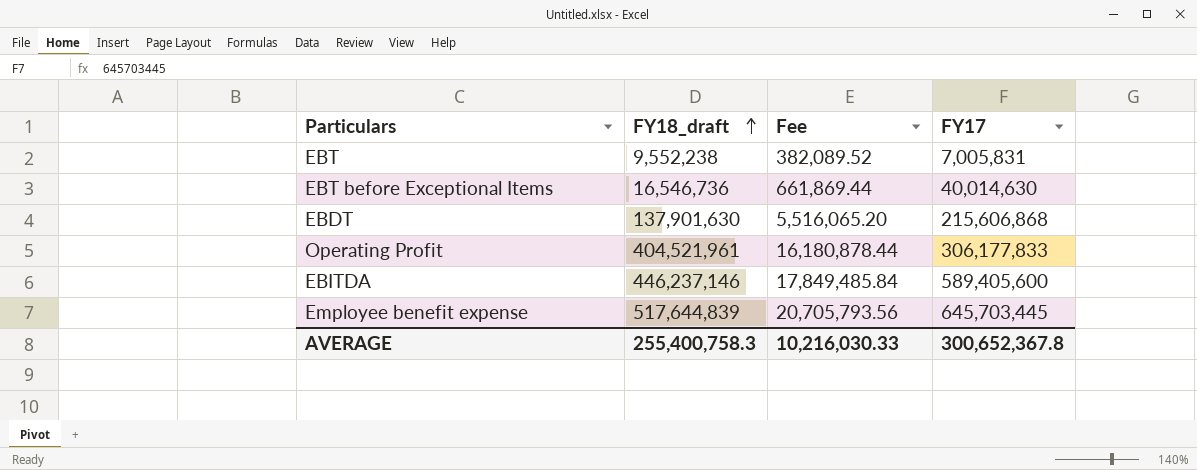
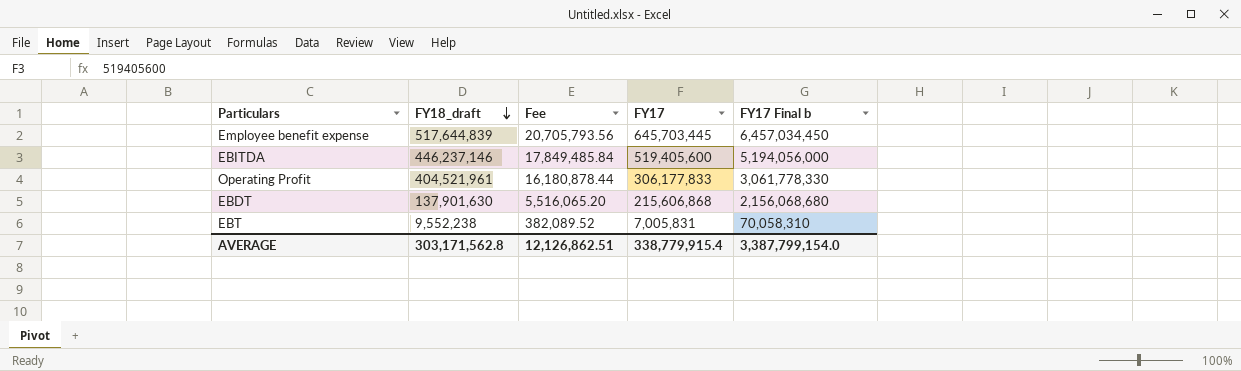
row order: FY18_draft ascending -> FY18_draft descending
column FY17 Final b | formula: none -> [FY17] * 10
row EBT before Exceptional Items: 16,546,736 | 661,869.44 | 40,014,630 -> none
EBITDA | FY17: 589,405,600 -> 519,405,600
AVERAGE | FY18_draft: 255,400,758.3 -> 303,171,562.8
AVERAGE | Fee: 10,216,030.33 -> 12,126,862.51
AVERAGE | FY17: 300,652,367.8 -> 338,779,915.4

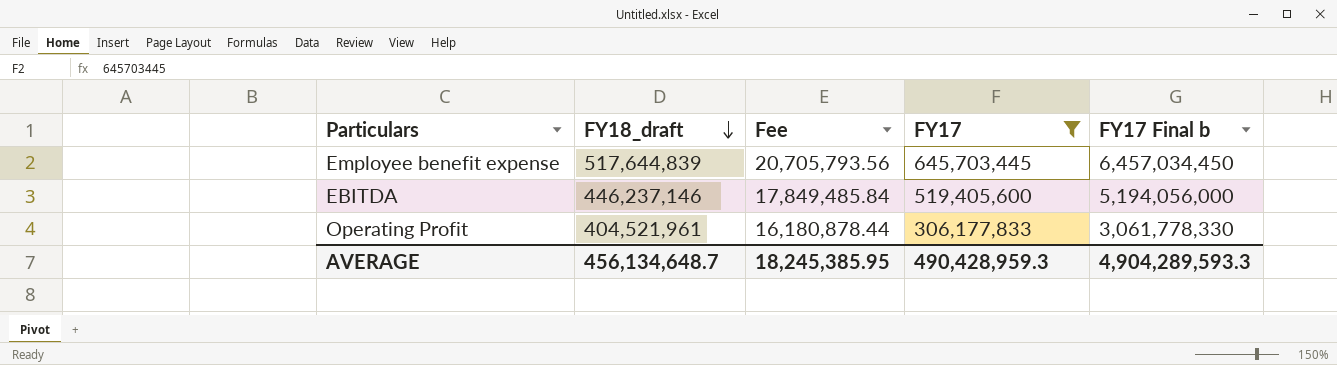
filter: none -> FY17 >= 306,177,833
AVERAGE | FY18_draft: 303,171,562.8 -> 456,134,648.7
AVERAGE | Fee: 12,126,862.51 -> 18,245,385.95
AVERAGE | FY17: 338,779,915.4 -> 490,428,959.3
AVERAGE | FY17 Final b: 3,387,799,154.0 -> 4,904,289,593.3

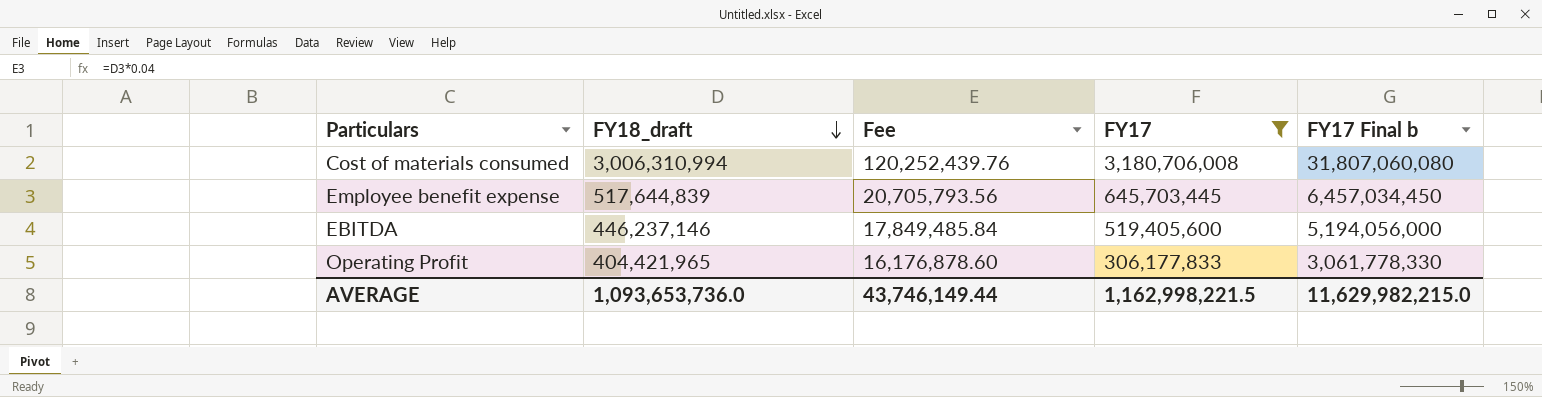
row Cost of materials consumed: none -> 3,006,310,994 | 120,252,439.76 | 3,180,706,008 | 31,807,060,080
Operating Profit | FY18_draft: 404,521,961 -> 404,421,965
Operating Profit | Fee: 16,180,878.44 -> 16,176,878.60
AVERAGE | FY18_draft: 456,134,648.7 -> 1,093,653,736.0
AVERAGE | Fee: 18,245,385.95 -> 43,746,149.44
AVERAGE | FY17: 490,428,959.3 -> 1,162,998,221.5
AVERAGE | FY17 Final b: 4,904,289,593.3 -> 11,629,982,215.0

